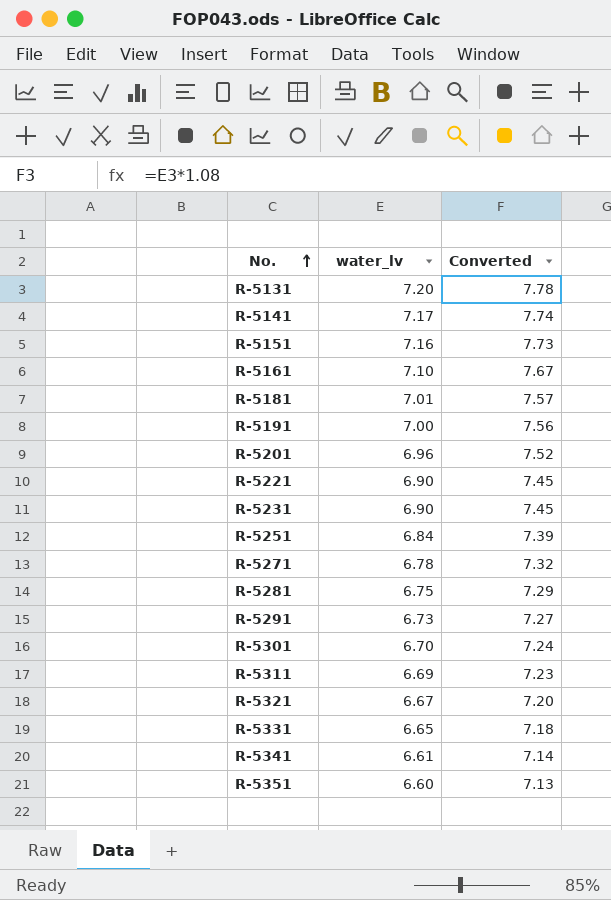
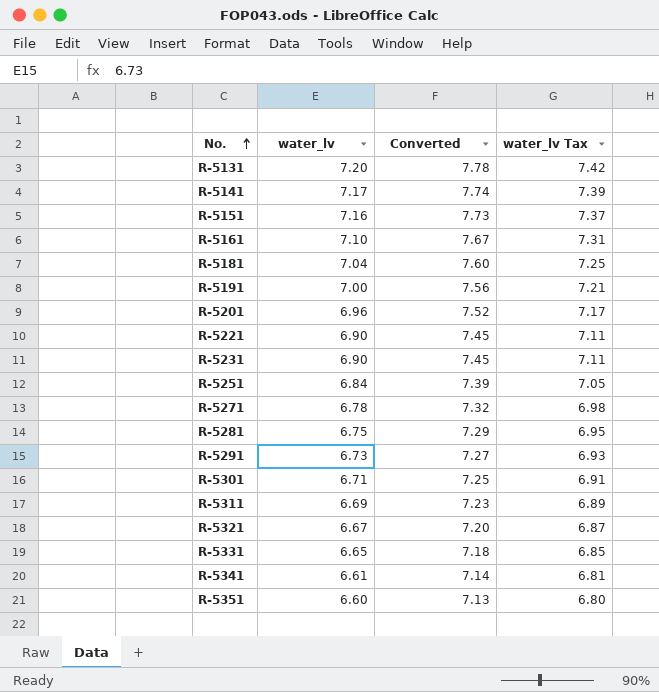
column water_lv Tax | formula: none -> [water_lv] * 1.03
R-5181 | water_lv: 7.01 -> 7.04
R-5181 | Converted: 7.57 -> 7.60
R-5301 | water_lv: 6.70 -> 6.71
R-5301 | Converted: 7.24 -> 7.25

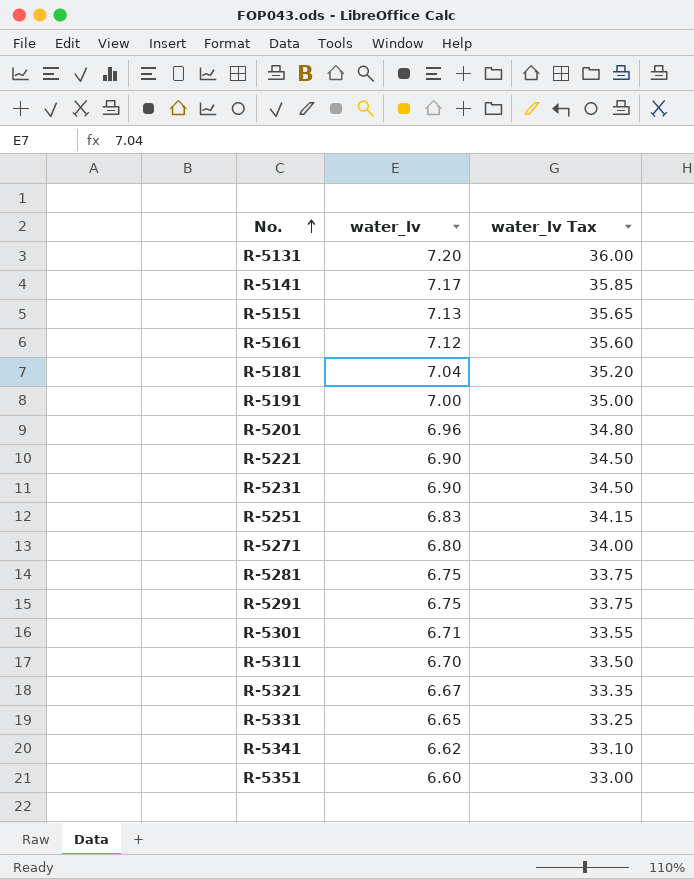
column Converted | formula: [water_lv] * 1.08 -> none
column water_lv Tax | formula: [water_lv] * 1.03 -> [water_lv] * 5
R-5151 | water_lv: 7.16 -> 7.13
R-5161 | water_lv: 7.10 -> 7.12
R-5251 | water_lv: 6.84 -> 6.83
R-5271 | water_lv: 6.78 -> 6.80
R-5291 | water_lv: 6.73 -> 6.75
R-5311 | water_lv: 6.69 -> 6.70
R-5341 | water_lv: 6.61 -> 6.62

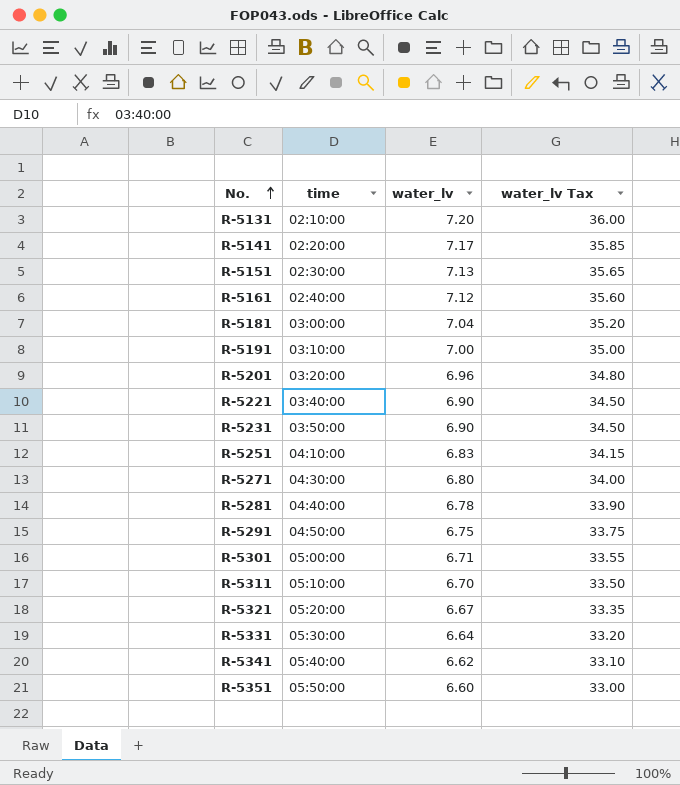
column time | position: none -> 2
R-5281 | water_lv: 6.75 -> 6.78
R-5281 | water_lv Tax: 33.75 -> 33.90
R-5331 | water_lv: 6.65 -> 6.64
R-5331 | water_lv Tax: 33.25 -> 33.20

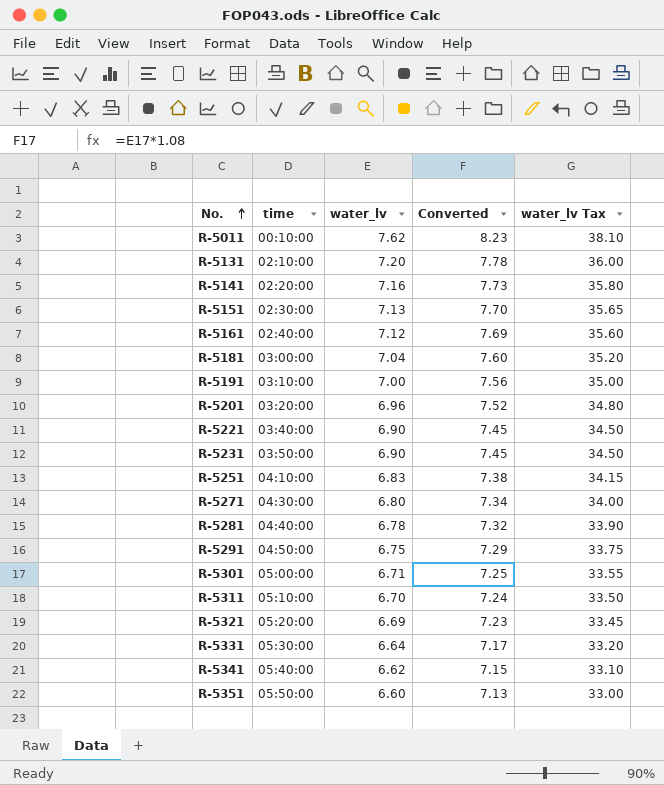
column Converted | formula: none -> [water_lv] * 1.08
row R-5011: none -> 00:10:00 | 7.62 | 8.23 | 38.10
R-5141 | water_lv: 7.17 -> 7.16
R-5141 | water_lv Tax: 35.85 -> 35.80
R-5321 | water_lv: 6.67 -> 6.69
R-5321 | water_lv Tax: 33.35 -> 33.45

